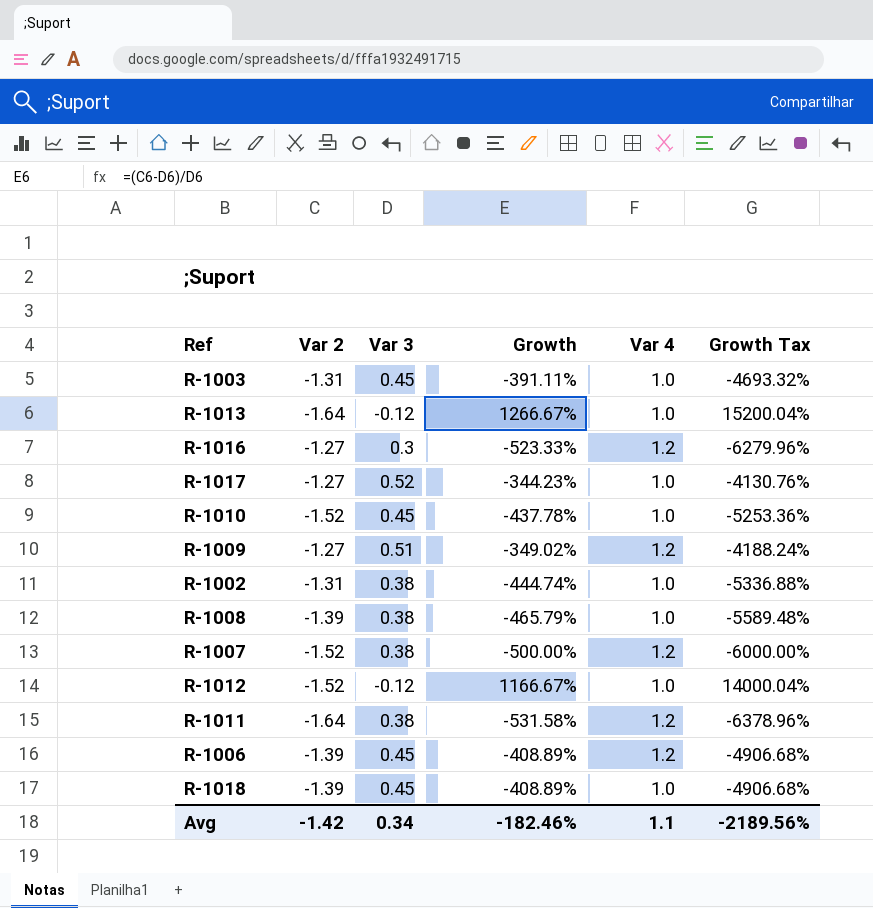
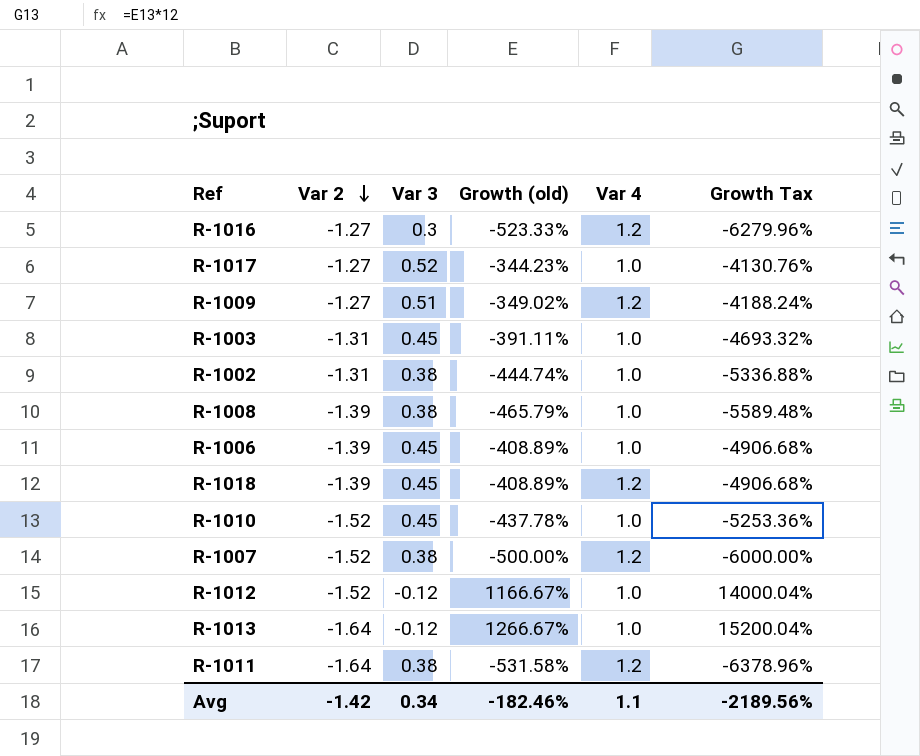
row order: none -> Var 2 descending
column name: Growth -> Growth (old)
R-1006 | Var 4: 1.2 -> 1.0
R-1018 | Var 4: 1.0 -> 1.2

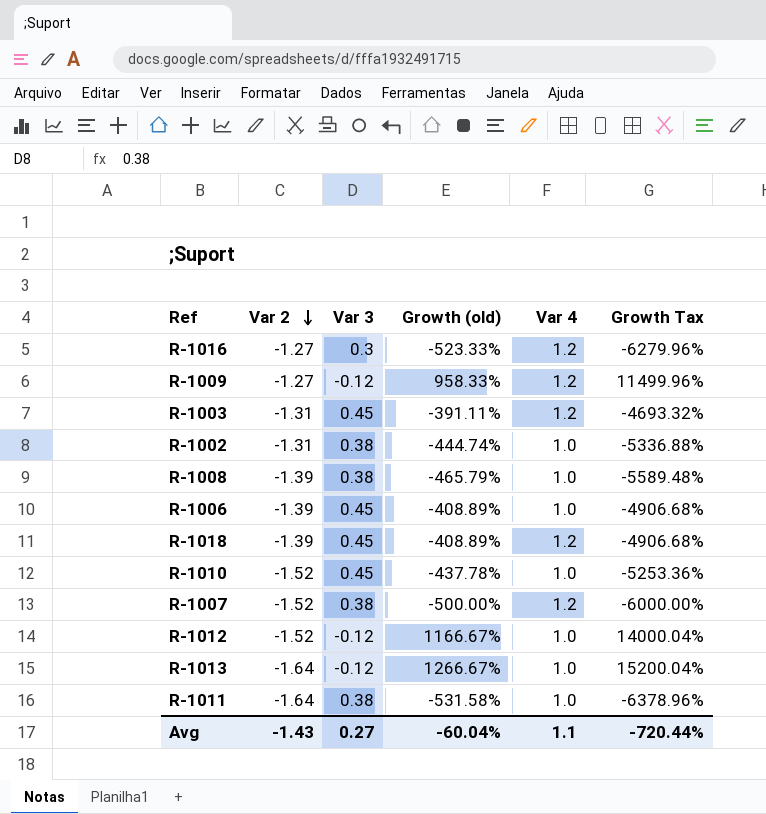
row R-1017: -1.27 | 0.52 | -344.23% | 1.0 | -4130.76% -> none
R-1009 | Var 3: 0.51 -> -0.12
R-1009 | Growth (old): -349.02% -> 958.33%
R-1009 | Growth Tax: -4188.24% -> 11499.96%
R-1003 | Var 4: 1.0 -> 1.2
R-1011 | Var 4: 1.2 -> 1.0
Avg | Var 2: -1.42 -> -1.43
Avg | Var 3: 0.34 -> 0.27
Avg | Growth (old): -182.46% -> -60.04%
Avg | Growth Tax: -2189.56% -> -720.44%

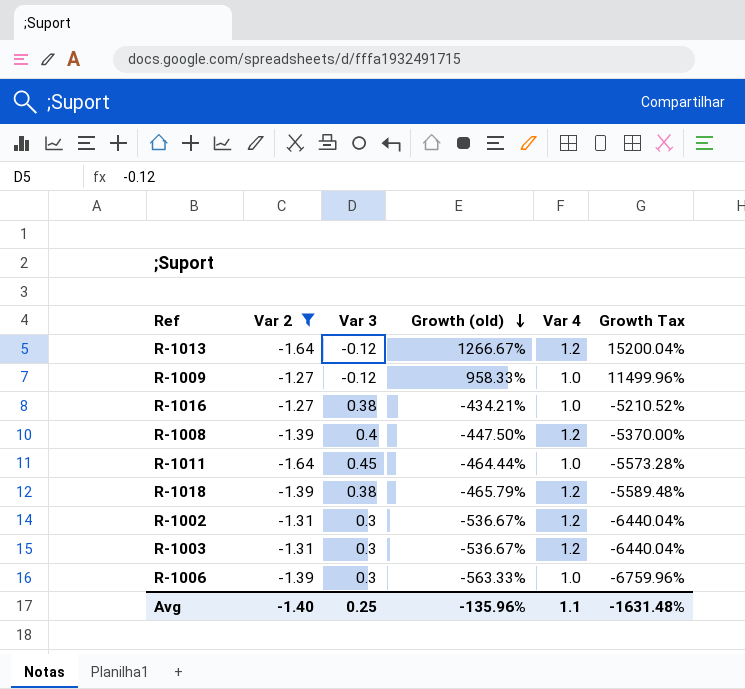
filter: none -> Var 2 != -1.52
row order: Var 2 descending -> Growth (old) descending
R-1013 | Var 4: 1.0 -> 1.2
R-1009 | Var 4: 1.2 -> 1.0
R-1016 | Var 3: 0.3 -> 0.38
R-1016 | Growth (old): -523.33% -> -434.21%
R-1016 | Var 4: 1.2 -> 1.0
R-1016 | Growth Tax: -6279.96% -> -5210.52%
R-1008 | Var 3: 0.38 -> 0.4
R-1008 | Growth (old): -465.79% -> -447.50%
R-1008 | Var 4: 1.0 -> 1.2
R-1008 | Growth Tax: -5589.48% -> -5370.00%
R-1011 | Var 3: 0.38 -> 0.45
R-1011 | Growth (old): -531.58% -> -464.44%
R-1011 | Growth Tax: -6378.96% -> -5573.28%
R-1018 | Var 3: 0.45 -> 0.38
R-1018 | Growth (old): -408.89% -> -465.79%
R-1018 | Growth Tax: -4906.68% -> -5589.48%
R-1002 | Var 3: 0.38 -> 0.3
R-1002 | Growth (old): -444.74% -> -536.67%
R-1002 | Var 4: 1.0 -> 1.2
R-1002 | Growth Tax: -5336.88% -> -6440.04%
R-1003 | Var 3: 0.45 -> 0.3
R-1003 | Growth (old): -391.11% -> -536.67%
R-1003 | Growth Tax: -4693.32% -> -6440.04%
R-1006 | Var 3: 0.45 -> 0.3
R-1006 | Growth (old): -408.89% -> -563.33%
R-1006 | Growth Tax: -4906.68% -> -6759.96%
Avg | Var 2: -1.43 -> -1.40
Avg | Var 3: 0.27 -> 0.25
Avg | Growth (old): -60.04% -> -135.96%
Avg | Growth Tax: -720.44% -> -1631.48%

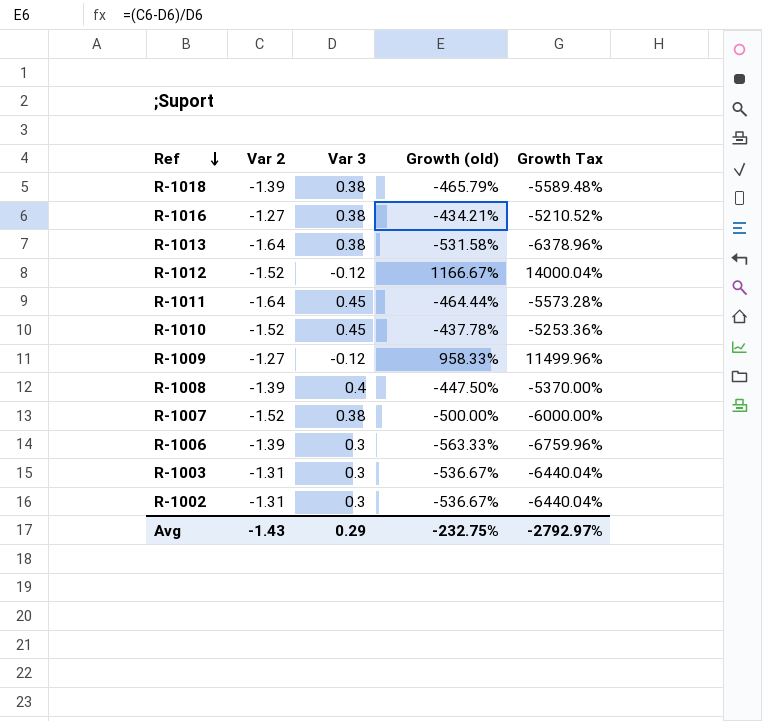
filter: Var 2 != -1.52 -> none
row order: Growth (old) descending -> Ref descending
column Var 4 | position: 5 -> none
R-1013 | Var 3: -0.12 -> 0.38
R-1013 | Growth (old): 1266.67% -> -531.58%
R-1013 | Growth Tax: 15200.04% -> -6378.96%
Avg | Var 2: -1.40 -> -1.43
Avg | Var 3: 0.25 -> 0.29
Avg | Growth (old): -135.96% -> -232.75%
Avg | Growth Tax: -1631.48% -> -2792.97%

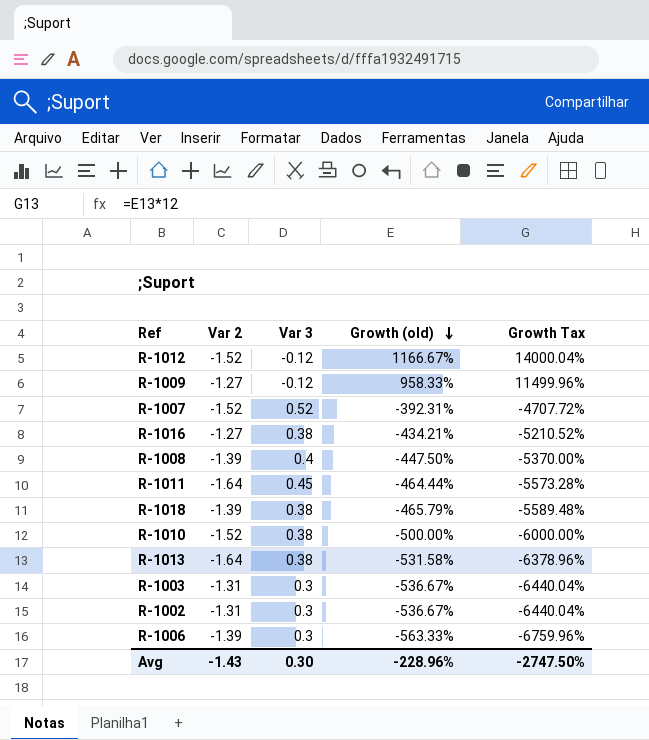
row order: Ref descending -> Growth (old) descending
R-1007 | Var 3: 0.38 -> 0.52
R-1007 | Growth (old): -500.00% -> -392.31%
R-1007 | Growth Tax: -6000.00% -> -4707.72%
R-1010 | Var 3: 0.45 -> 0.38
R-1010 | Growth (old): -437.78% -> -500.00%
R-1010 | Growth Tax: -5253.36% -> -6000.00%
Avg | Var 3: 0.29 -> 0.30
Avg | Growth (old): -232.75% -> -228.96%
Avg | Growth Tax: -2792.97% -> -2747.50%

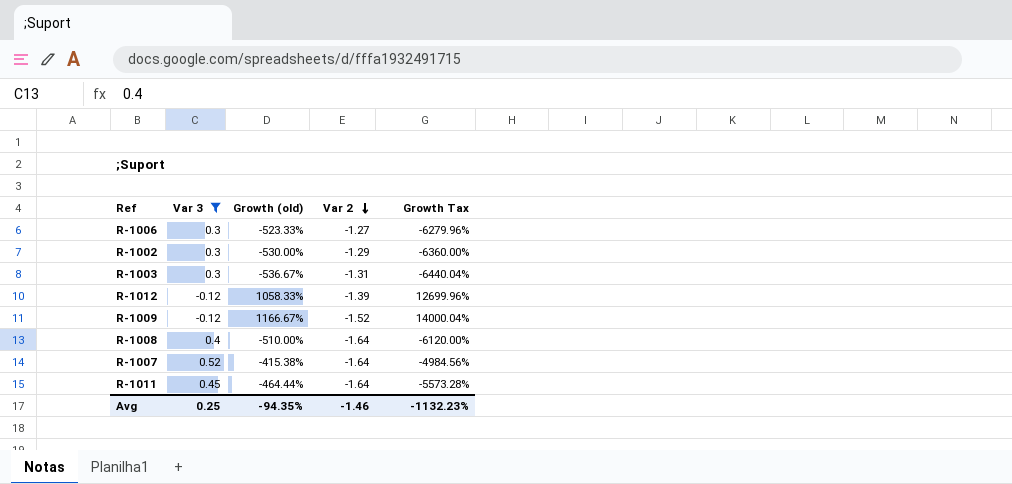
filter: none -> Var 3 != 0.38
row order: Growth (old) descending -> Var 2 descending
column Var 2 | position: 2 -> 4
R-1006 | Growth (old): -563.33% -> -523.33%
R-1006 | Var 2: -1.39 -> -1.27
R-1006 | Growth Tax: -6759.96% -> -6279.96%
R-1002 | Growth (old): -536.67% -> -530.00%
R-1002 | Var 2: -1.31 -> -1.29
R-1002 | Growth Tax: -6440.04% -> -6360.00%
R-1012 | Growth (old): 1166.67% -> 1058.33%
R-1012 | Var 2: -1.52 -> -1.39
R-1012 | Growth Tax: 14000.04% -> 12699.96%
R-1009 | Growth (old): 958.33% -> 1166.67%
R-1009 | Var 2: -1.27 -> -1.52
R-1009 | Growth Tax: 11499.96% -> 14000.04%
R-1008 | Growth (old): -447.50% -> -510.00%
R-1008 | Var 2: -1.39 -> -1.64
R-1008 | Growth Tax: -5370.00% -> -6120.00%
R-1007 | Growth (old): -392.31% -> -415.38%
R-1007 | Var 2: -1.52 -> -1.64
R-1007 | Growth Tax: -4707.72% -> -4984.56%
Avg | Var 3: 0.30 -> 0.25
Avg | Growth (old): -228.96% -> -94.35%
Avg | Var 2: -1.43 -> -1.46
Avg | Growth Tax: -2747.50% -> -1132.23%

